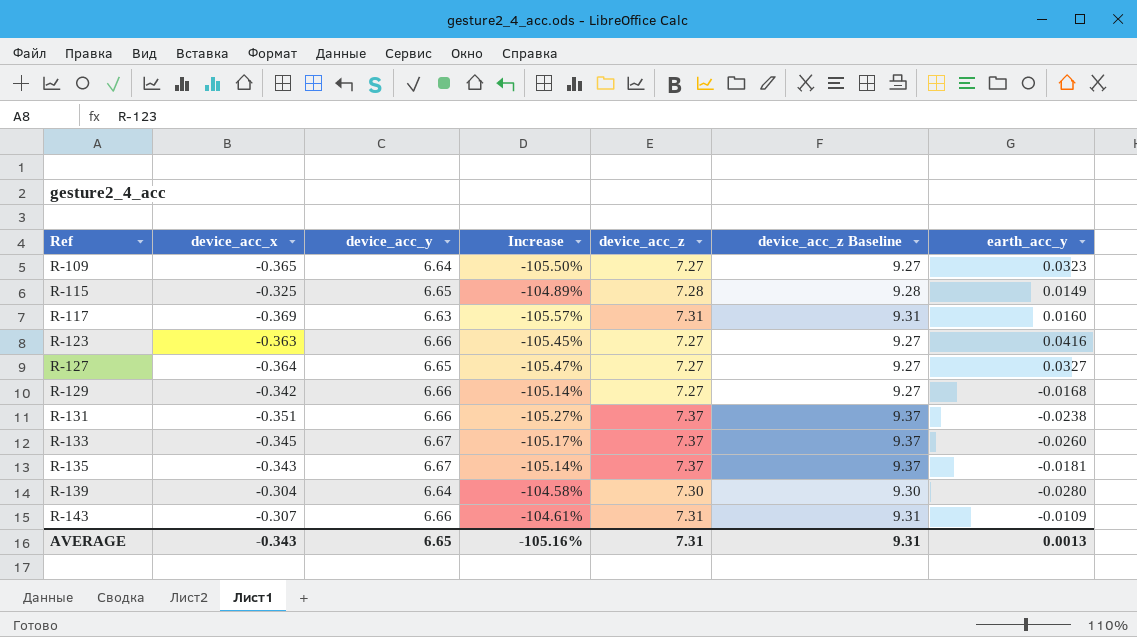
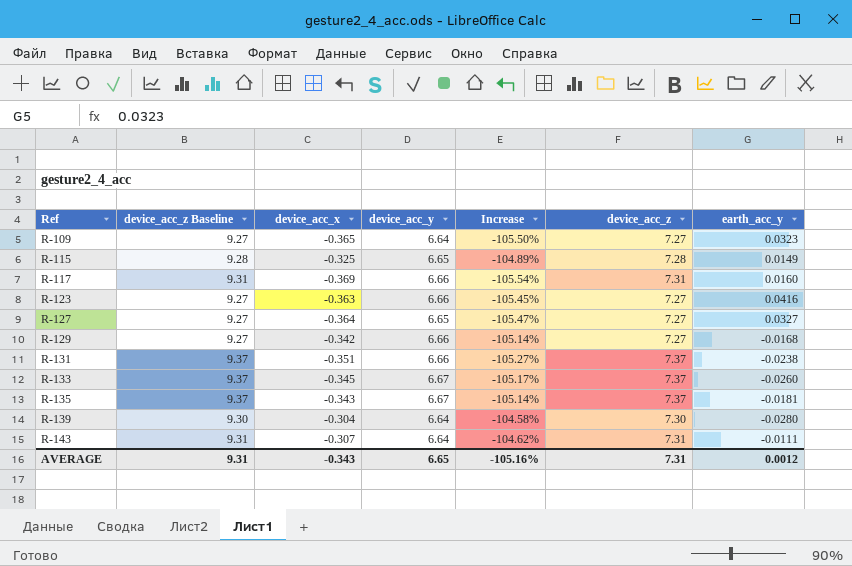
column device_acc_z Baseline | position: 6 -> 2
R-117 | device_acc_y: 6.63 -> 6.66
R-117 | Increase: -105.57% -> -105.54%
R-143 | device_acc_y: 6.66 -> 6.64
R-143 | Increase: -104.61% -> -104.62%
R-143 | earth_acc_y: -0.0109 -> -0.0111
AVERAGE | earth_acc_y: 0.0013 -> 0.0012

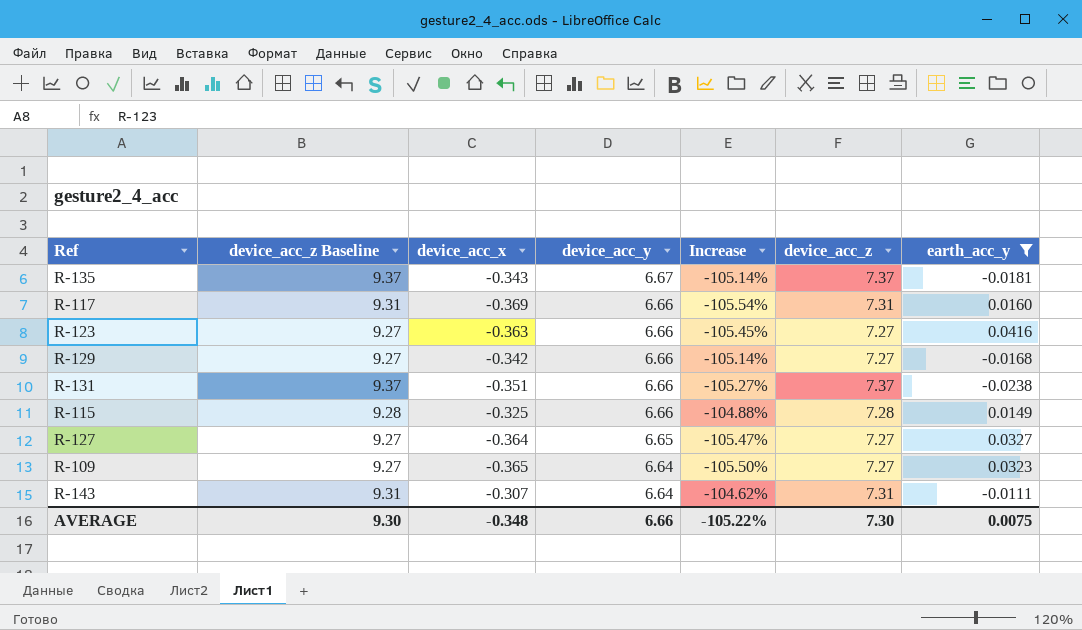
filter: none -> earth_acc_y >= -0.0238
row order: Ref ascending -> device_acc_y descending
R-115 | device_acc_y: 6.65 -> 6.66
R-115 | Increase: -104.89% -> -104.88%
AVERAGE | device_acc_z Baseline: 9.31 -> 9.30
AVERAGE | device_acc_x: -0.343 -> -0.348
AVERAGE | device_acc_y: 6.65 -> 6.66
AVERAGE | Increase: -105.16% -> -105.22%
AVERAGE | device_acc_z: 7.31 -> 7.30
AVERAGE | earth_acc_y: 0.0012 -> 0.0075

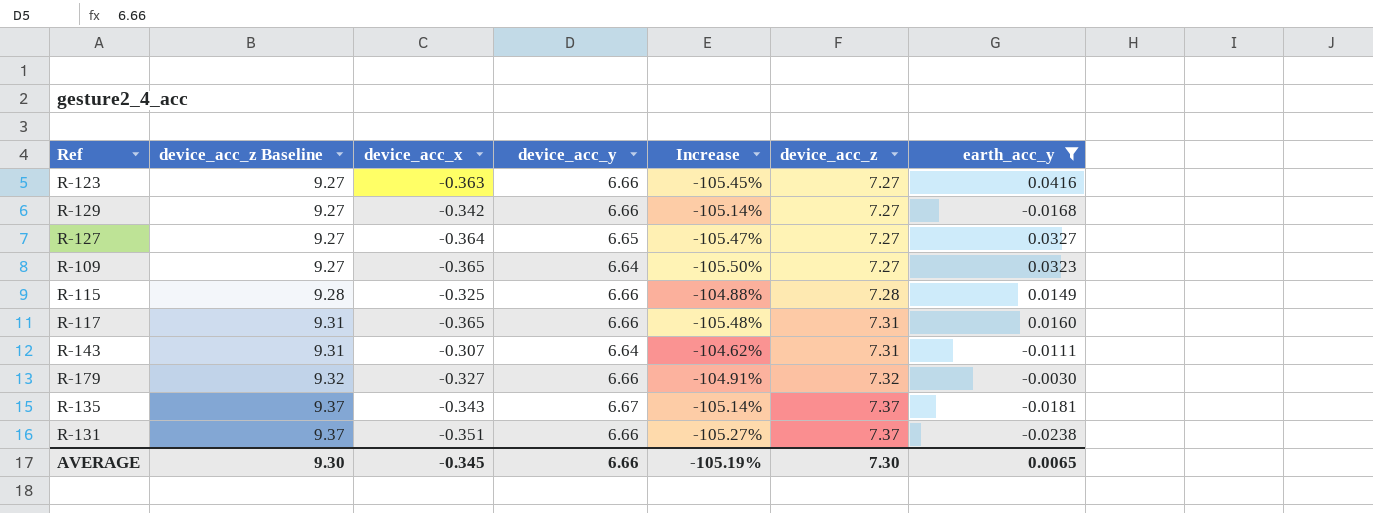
row order: device_acc_y descending -> device_acc_z Baseline ascending
R-117 | device_acc_x: -0.369 -> -0.365
R-117 | Increase: -105.54% -> -105.48%
row R-179: none -> 9.32 | -0.327 | 6.66 | -104.91% | 7.32 | -0.0030
AVERAGE | device_acc_x: -0.348 -> -0.345
AVERAGE | Increase: -105.22% -> -105.19%
AVERAGE | earth_acc_y: 0.0075 -> 0.0065

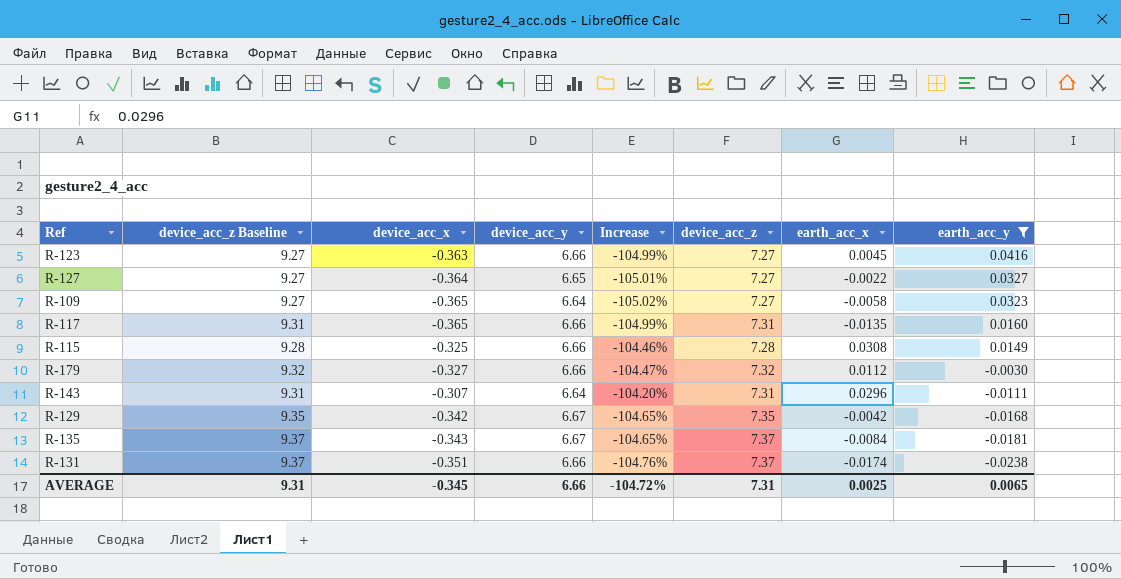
row order: device_acc_z Baseline ascending -> earth_acc_y descending
column Increase | formula: ([device_acc_x] - [device_acc_y]) / [device_acc_y] -> ([device_acc_x] - [device_acc_z]) / [device_acc_z]
column earth_acc_x | position: none -> 7
R-129 | device_acc_z Baseline: 9.27 -> 9.35
R-129 | device_acc_y: 6.66 -> 6.67
R-129 | device_acc_z: 7.27 -> 7.35
AVERAGE | device_acc_z Baseline: 9.30 -> 9.31
AVERAGE | Increase: -105.19% -> -104.72%
AVERAGE | device_acc_z: 7.30 -> 7.31

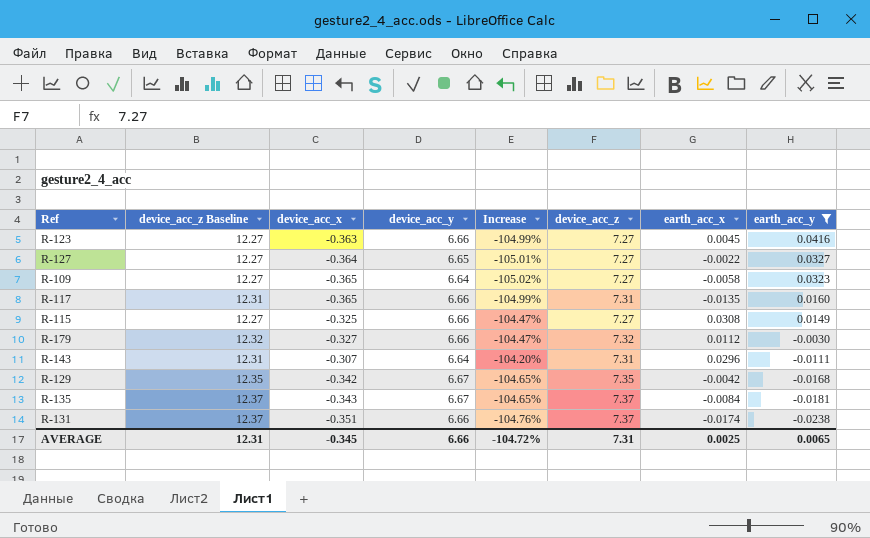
column device_acc_z Baseline | formula: [device_acc_z] + 2 -> [device_acc_z] + 5
R-115 | Increase: -104.46% -> -104.47%
R-115 | device_acc_z: 7.28 -> 7.27
AVERAGE | device_acc_z Baseline: 9.31 -> 12.31

